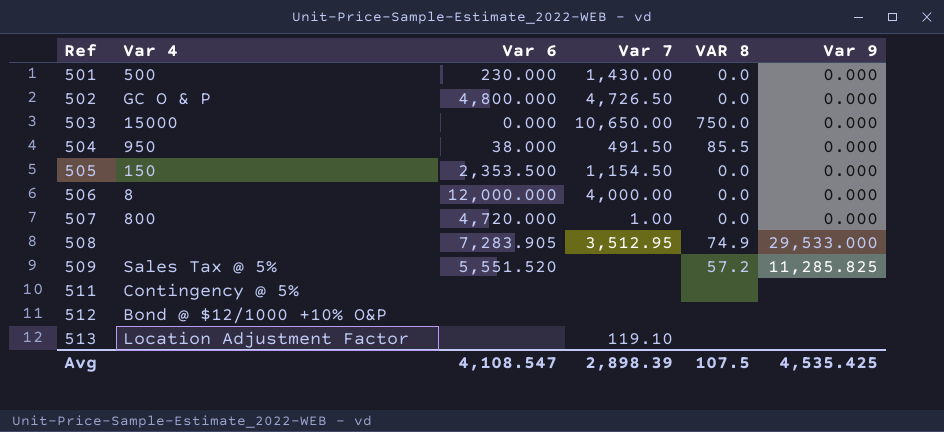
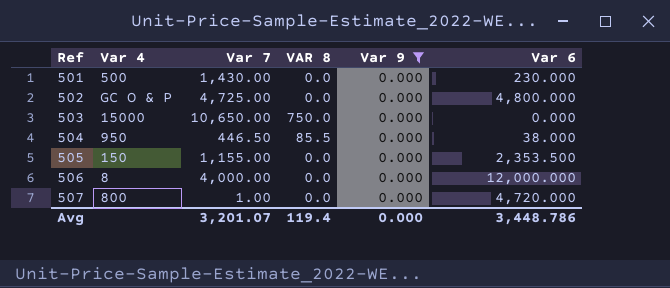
filter: none -> Var 9 = 0.000
column Var 6 | position: 3 -> 6
502 | Var 7: 4,726.50 -> 4,725.00
504 | Var 7: 491.50 -> 446.50
505 | Var 7: 1,154.50 -> 1,155.00
Avg | Var 7: 2,898.39 -> 3,201.07
Avg | VAR 8: 107.5 -> 119.4
Avg | Var 9: 4,535.425 -> 0.000
Avg | Var 6: 4,108.547 -> 3,448.786

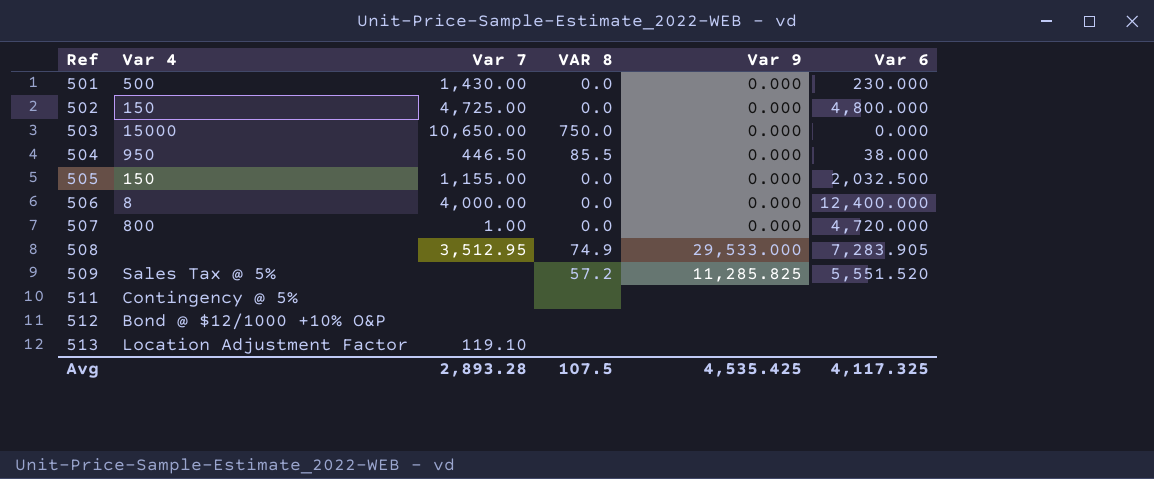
filter: Var 9 = 0.000 -> none
502 | Var 4: GC O & P -> 150
505 | Var 6: 2,353.500 -> 2,032.500
506 | Var 6: 12,000.000 -> 12,400.000
Avg | Var 7: 3,201.07 -> 2,893.28
Avg | VAR 8: 119.4 -> 107.5
Avg | Var 9: 0.000 -> 4,535.425
Avg | Var 6: 3,448.786 -> 4,117.325

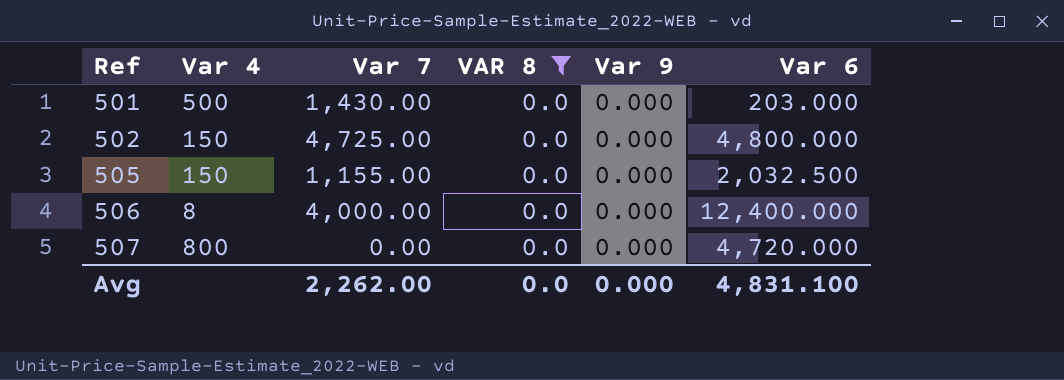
filter: none -> VAR 8 = 0.0
501 | Var 6: 230.000 -> 203.000
507 | Var 7: 1.00 -> 0.00
Avg | Var 7: 2,893.28 -> 2,262.00
Avg | VAR 8: 107.5 -> 0.0
Avg | Var 9: 4,535.425 -> 0.000
Avg | Var 6: 4,117.325 -> 4,831.100

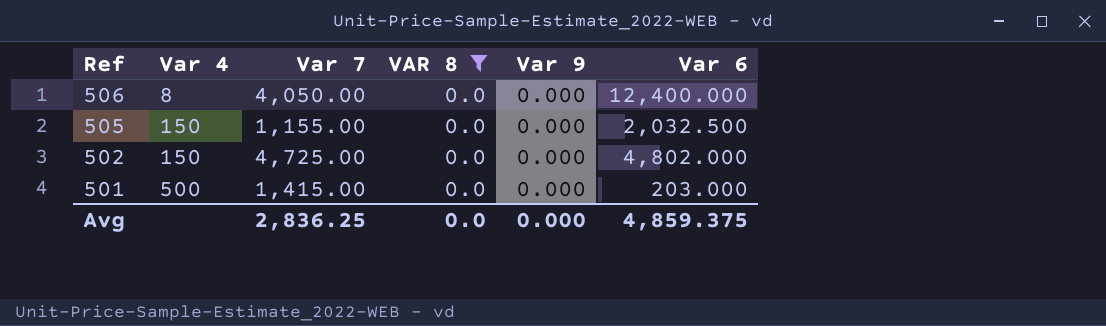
row order: Ref ascending -> Ref descending
row 507: 800 | 0.00 | 0.0 | 0.000 | 4,720.000 -> none
506 | Var 7: 4,000.00 -> 4,050.00
502 | Var 6: 4,800.000 -> 4,802.000
501 | Var 7: 1,430.00 -> 1,415.00
Avg | Var 7: 2,262.00 -> 2,836.25
Avg | Var 6: 4,831.100 -> 4,859.375

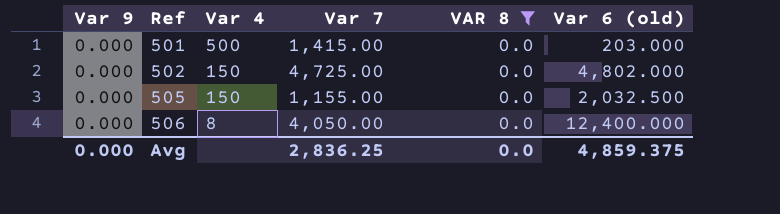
row order: Ref descending -> Ref ascending
column Var 9 | position: 5 -> 1
column name: Var 6 -> Var 6 (old)

